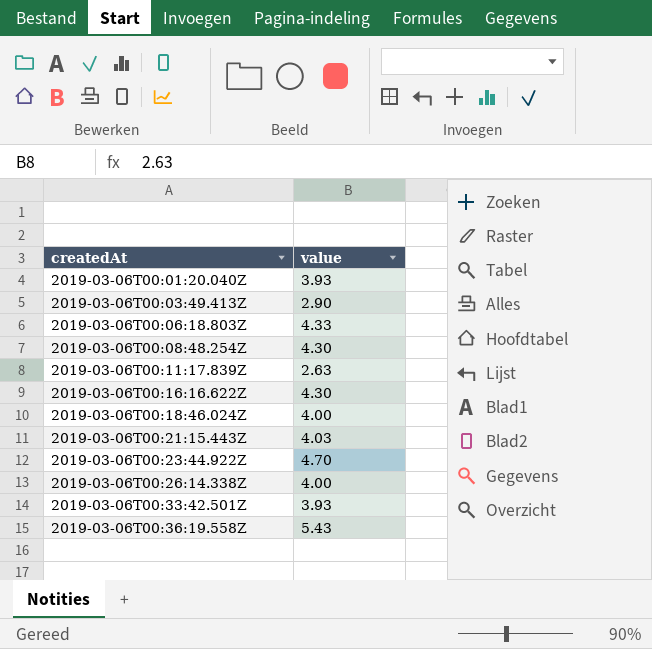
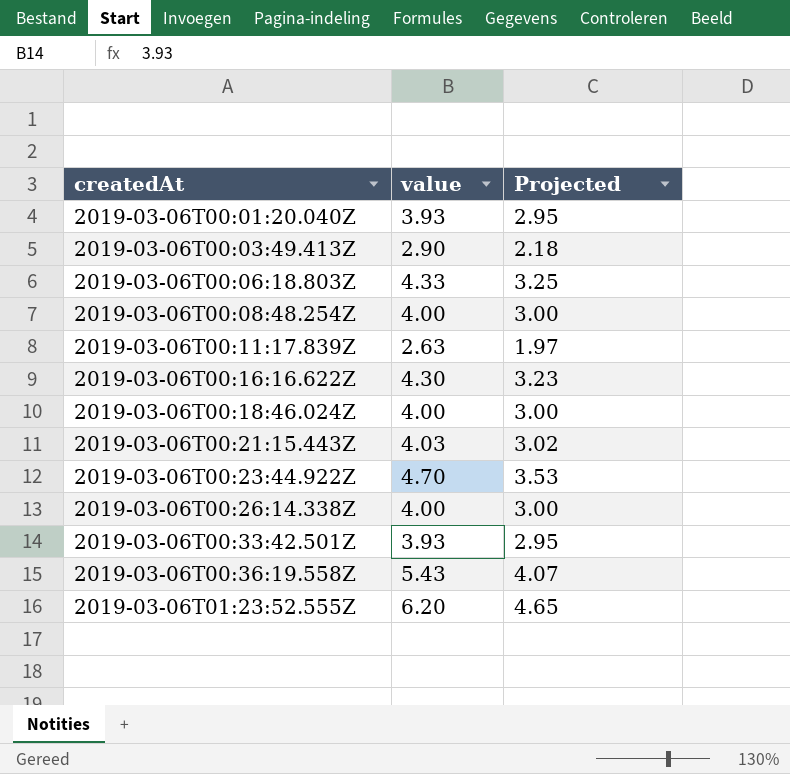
column Projected | formula: none -> [value] * 0.75
2019-03-06T00:08:48.254Z | value: 4.30 -> 4.00
row 2019-03-06T01:23:52.555Z: none -> 6.20 | 4.65

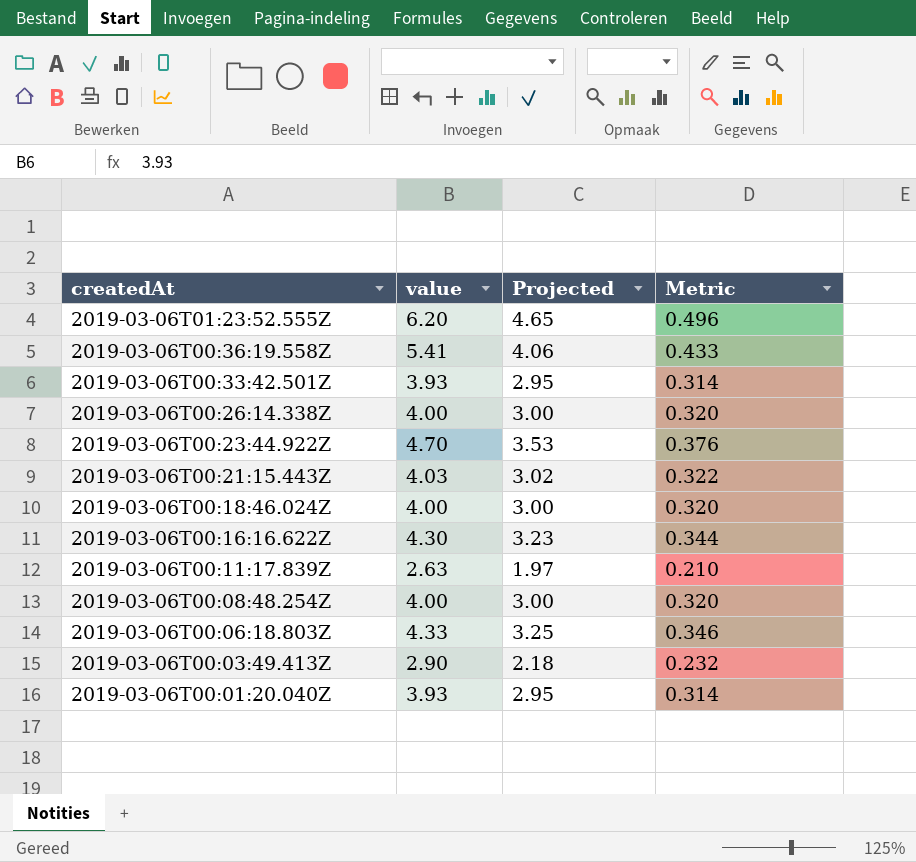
row order: createdAt ascending -> createdAt descending
column Metric | formula: none -> [value] * 0.08
2019-03-06T00:36:19.558Z | value: 5.43 -> 5.41
2019-03-06T00:36:19.558Z | Projected: 4.07 -> 4.06

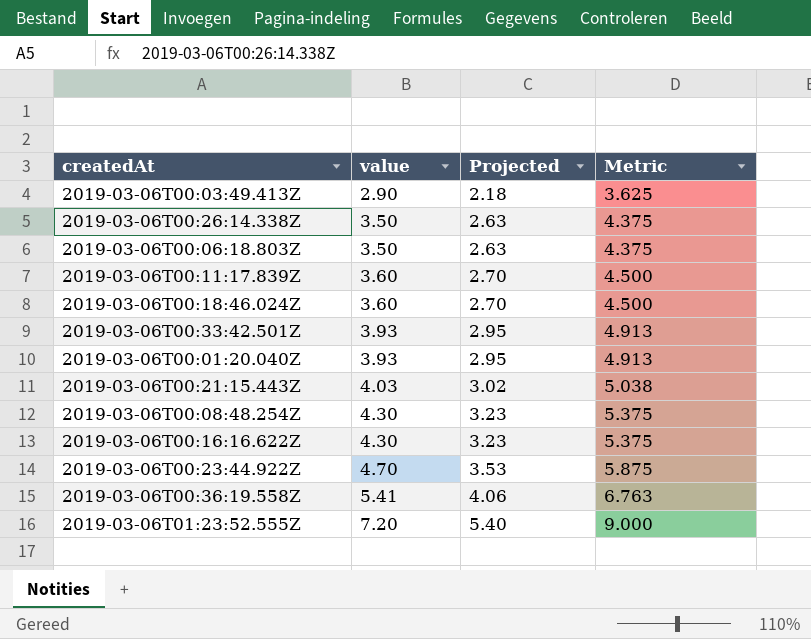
row order: createdAt descending -> value ascending
column Metric | formula: [value] * 0.08 -> [value] * 1.25
2019-03-06T00:26:14.338Z | value: 4.00 -> 3.50
2019-03-06T00:26:14.338Z | Projected: 3.00 -> 2.63
2019-03-06T00:06:18.803Z | value: 4.33 -> 3.50
2019-03-06T00:06:18.803Z | Projected: 3.25 -> 2.63
2019-03-06T00:11:17.839Z | value: 2.63 -> 3.60
2019-03-06T00:11:17.839Z | Projected: 1.97 -> 2.70
2019-03-06T00:18:46.024Z | value: 4.00 -> 3.60
2019-03-06T00:18:46.024Z | Projected: 3.00 -> 2.70
2019-03-06T00:08:48.254Z | value: 4.00 -> 4.30
2019-03-06T00:08:48.254Z | Projected: 3.00 -> 3.23
2019-03-06T01:23:52.555Z | value: 6.20 -> 7.20
2019-03-06T01:23:52.555Z | Projected: 4.65 -> 5.40

